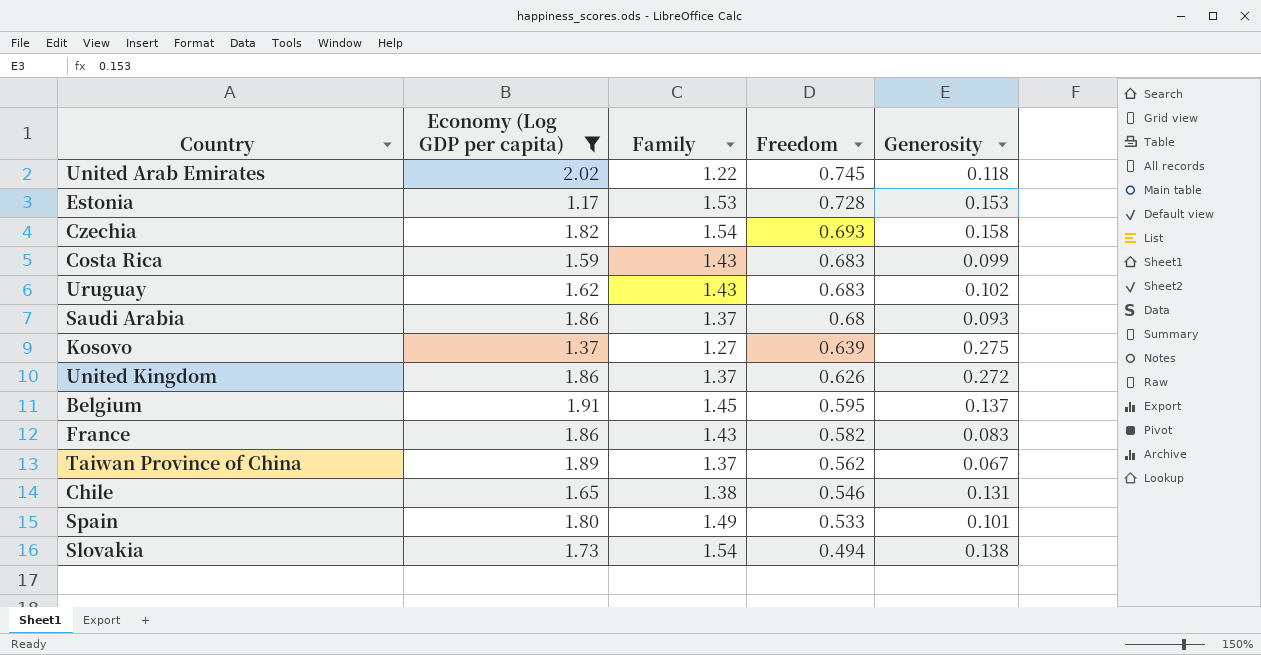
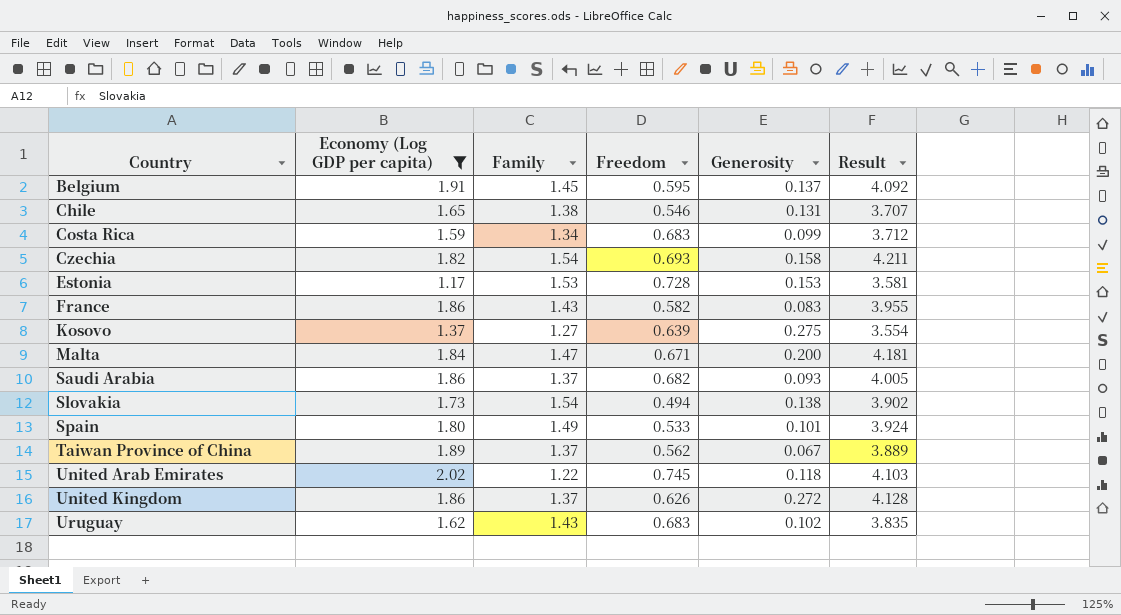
row order: Freedom descending -> Country ascending
column Result | formula: none -> [Economy (Log GDP per capita)] + [Family] + [Freedom] + [Generosity]
Costa Rica | Family: 1.43 -> 1.34
row Malta: none -> 1.84 | 1.47 | 0.671 | 0.200 | 4.181
Saudi Arabia | Freedom: 0.68 -> 0.682

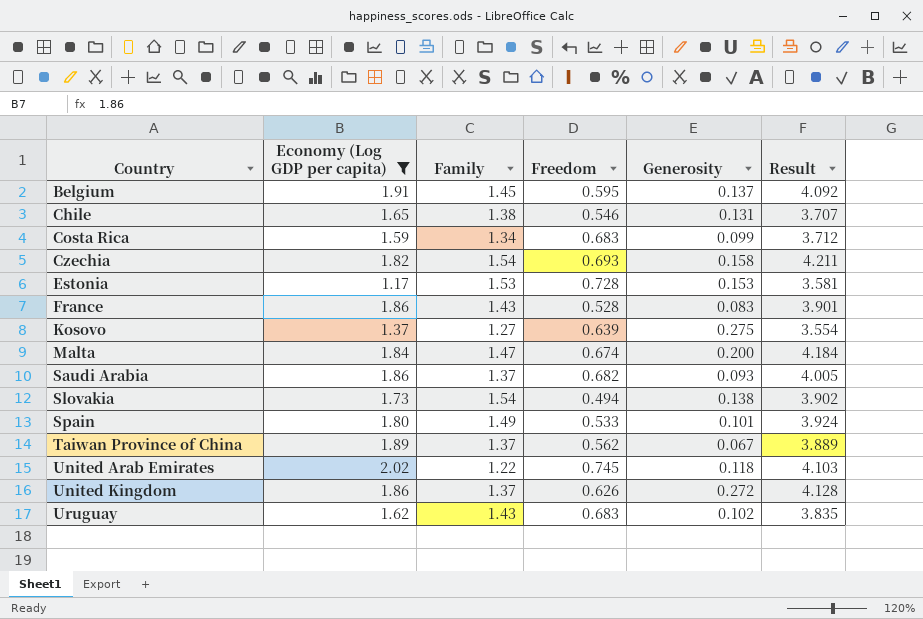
France | Freedom: 0.582 -> 0.528
France | Result: 3.955 -> 3.901
Malta | Freedom: 0.671 -> 0.674
Malta | Result: 4.181 -> 4.184

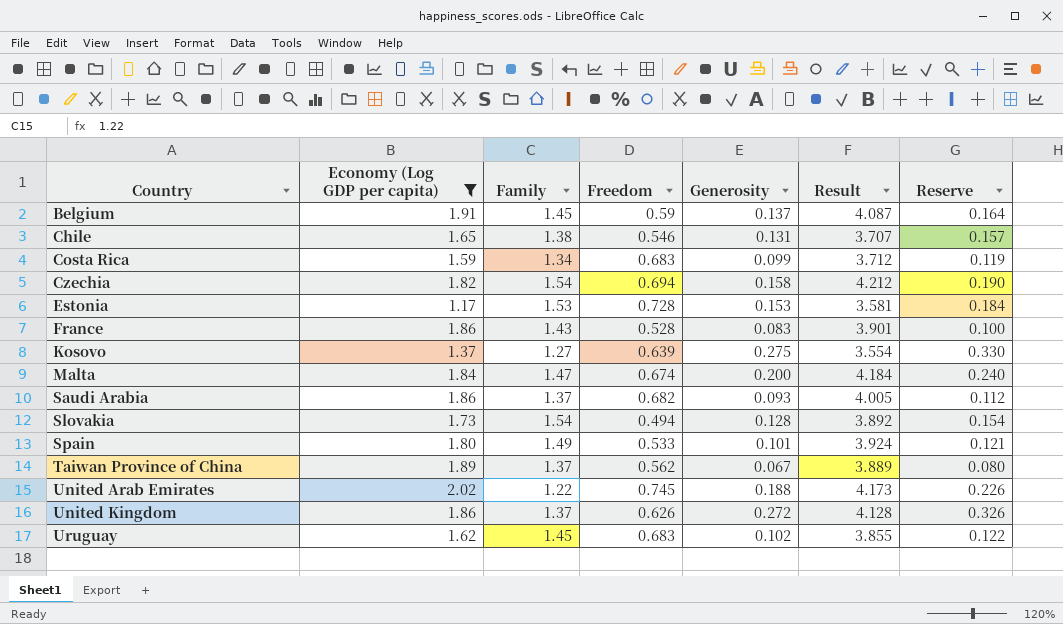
column Reserve | formula: none -> [Generosity] * 1.2
Belgium | Freedom: 0.595 -> 0.59
Belgium | Result: 4.092 -> 4.087
Czechia | Freedom: 0.693 -> 0.694
Czechia | Result: 4.211 -> 4.212
Slovakia | Generosity: 0.138 -> 0.128
Slovakia | Result: 3.902 -> 3.892
United Arab Emirates | Generosity: 0.118 -> 0.188
United Arab Emirates | Result: 4.103 -> 4.173
Uruguay | Family: 1.43 -> 1.45
Uruguay | Result: 3.835 -> 3.855

